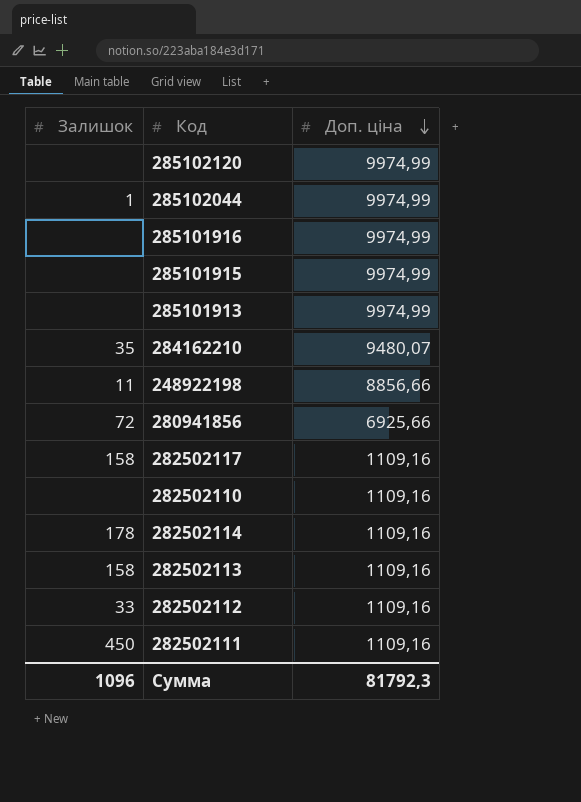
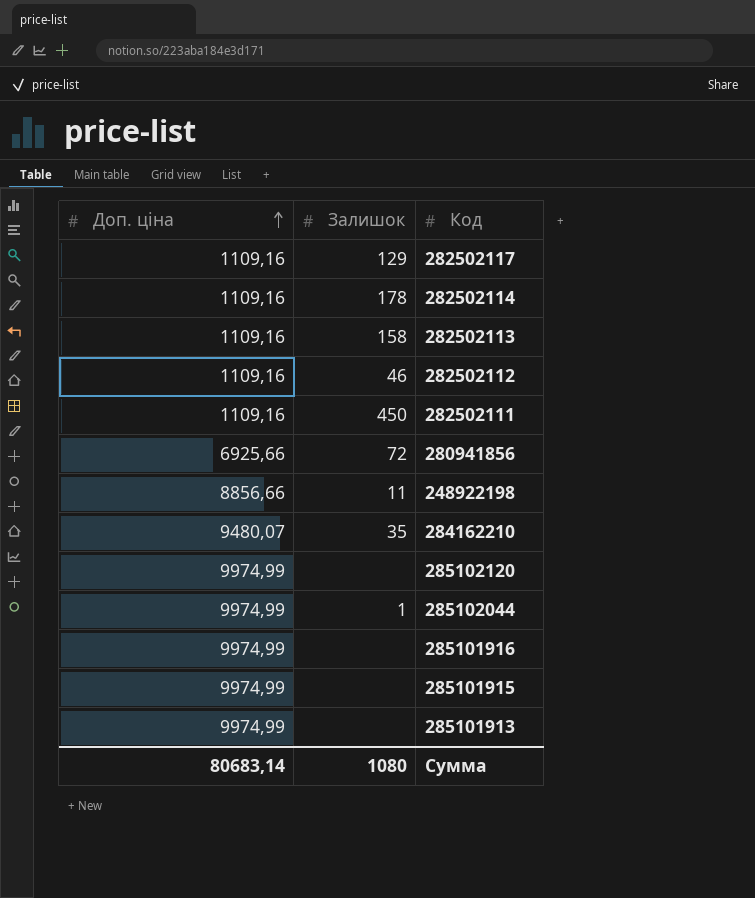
row order: Доп. ціна descending -> Доп. ціна ascending
column Доп. ціна | position: 3 -> 1
row 282502110: none | 1109,16 -> none
282502117 | Залишок: 158 -> 129
282502112 | Залишок: 33 -> 46
Сумма | Доп. ціна: 81792,3 -> 80683,14
Сумма | Залишок: 1096 -> 1080

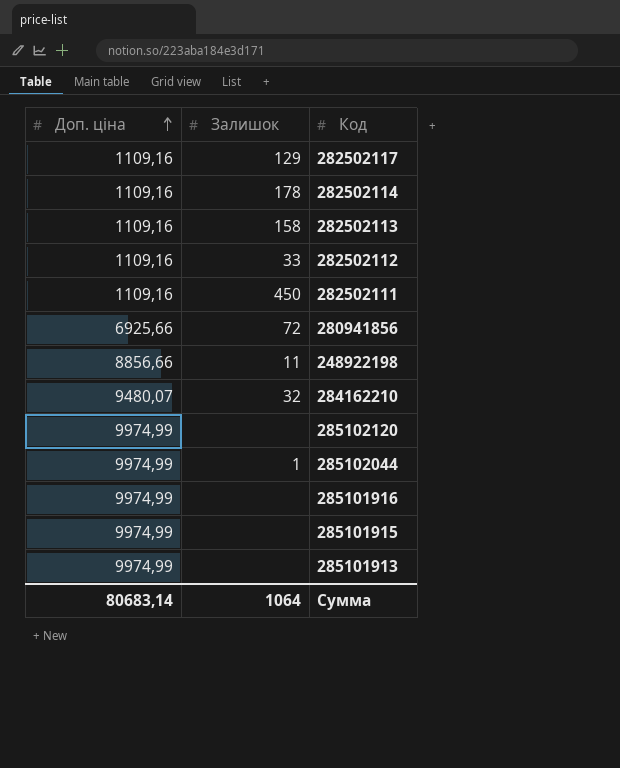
282502112 | Залишок: 46 -> 33
284162210 | Залишок: 35 -> 32
Сумма | Залишок: 1080 -> 1064

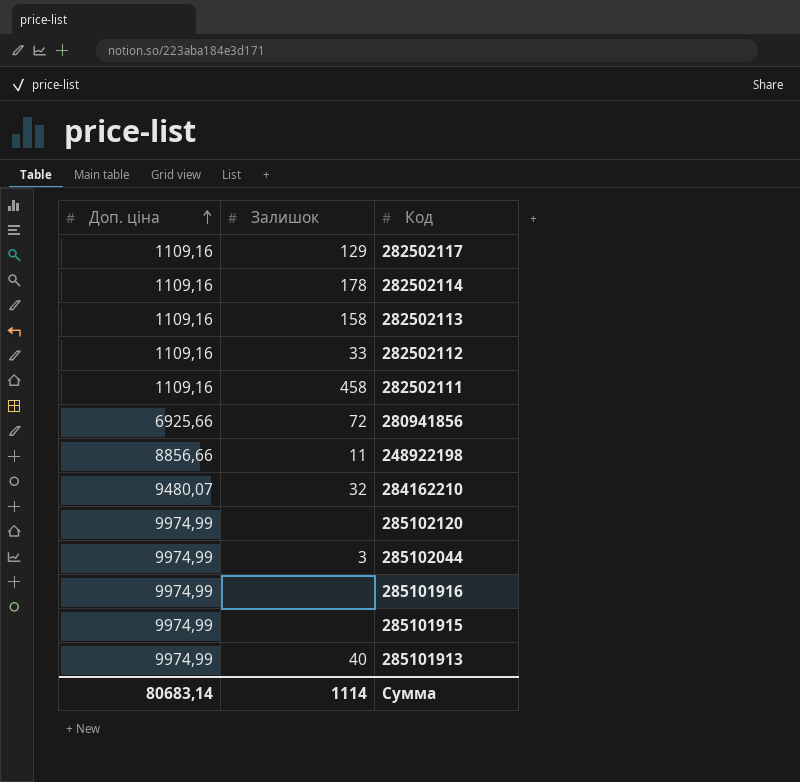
282502111 | Залишок: 450 -> 458
285102044 | Залишок: 1 -> 3
285101913 | Залишок: none -> 40
Сумма | Залишок: 1064 -> 1114

